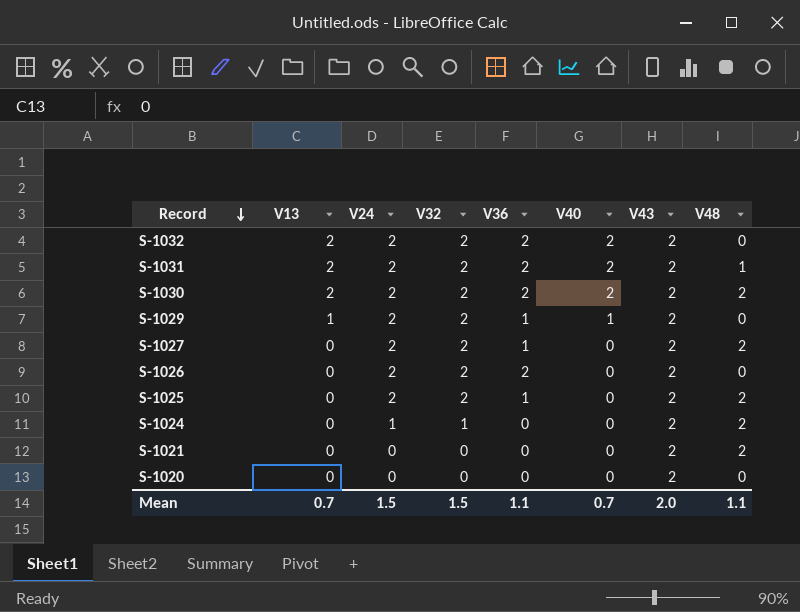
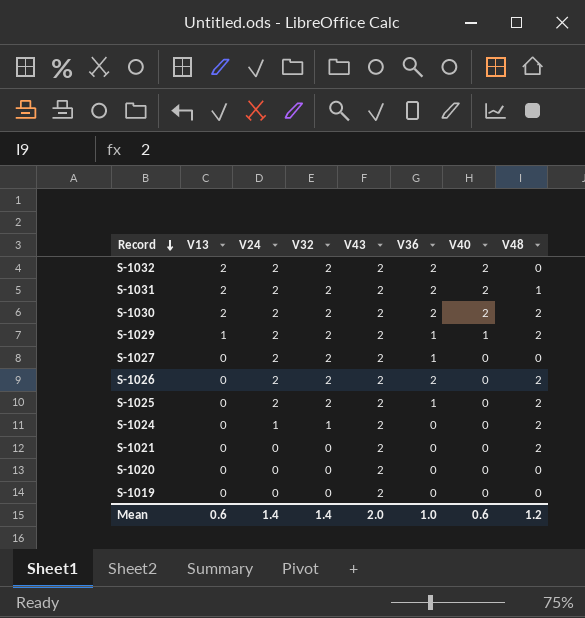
column V43 | position: 7 -> 5
S-1029 | V48: 0 -> 2
S-1027 | V48: 2 -> 0
S-1026 | V48: 0 -> 2
row S-1019: none -> 0 | 0 | 0 | 2 | 0 | 0 | 0
Mean | V13: 0.7 -> 0.6
Mean | V24: 1.5 -> 1.4
Mean | V32: 1.5 -> 1.4
Mean | V36: 1.1 -> 1.0
Mean | V40: 0.7 -> 0.6
Mean | V48: 1.1 -> 1.2

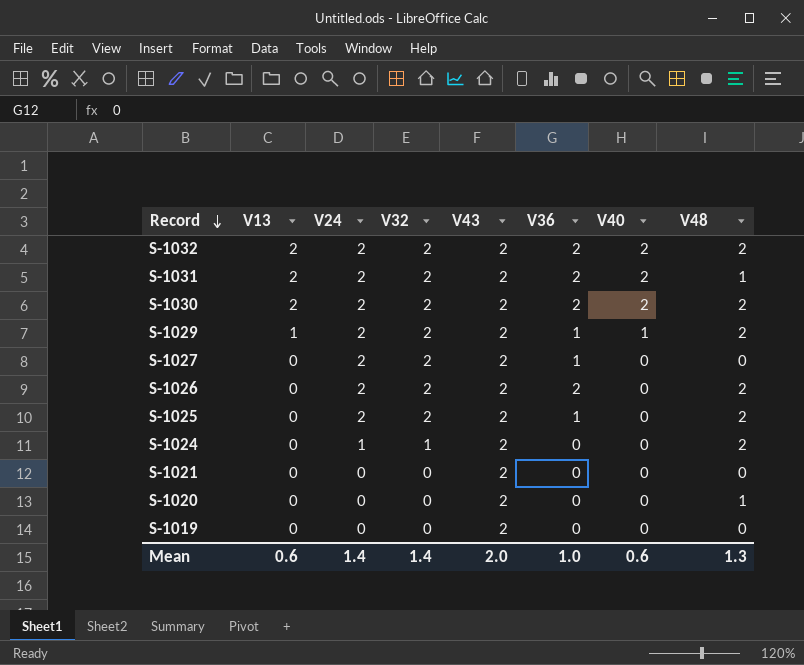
S-1032 | V48: 0 -> 2
S-1021 | V48: 2 -> 0
S-1020 | V48: 0 -> 1
Mean | V48: 1.2 -> 1.3

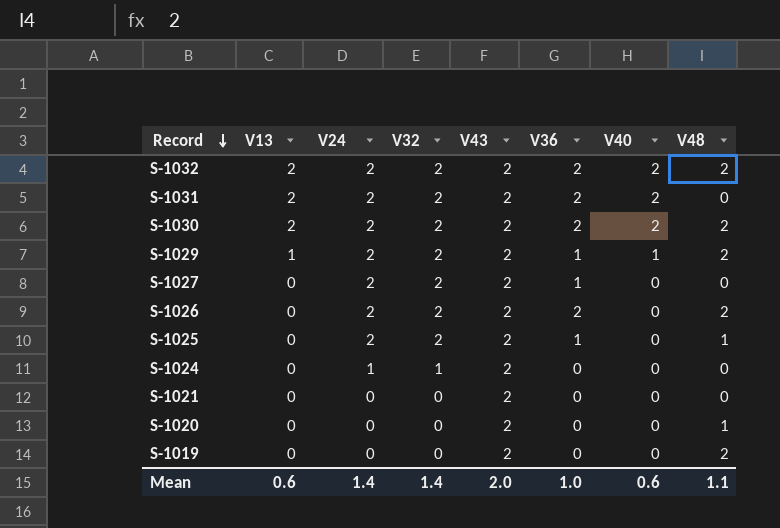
S-1031 | V48: 1 -> 0
S-1025 | V48: 2 -> 1
S-1024 | V48: 2 -> 0
S-1019 | V48: 0 -> 2
Mean | V48: 1.3 -> 1.1

